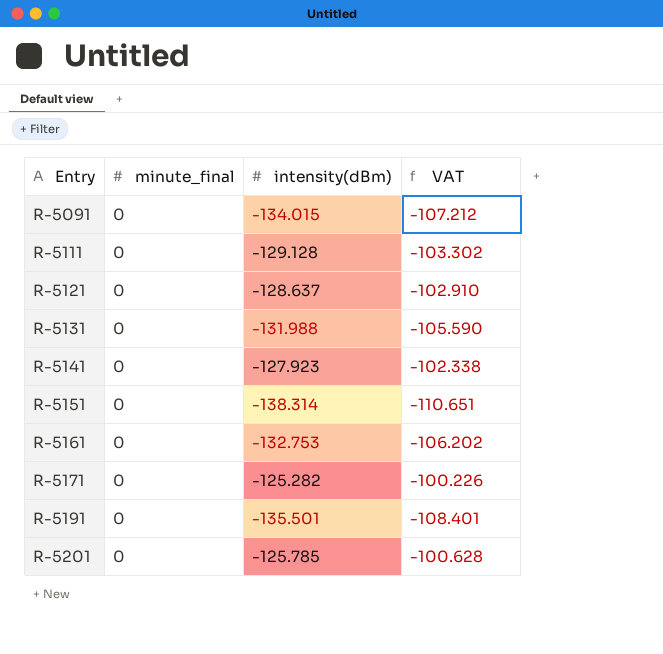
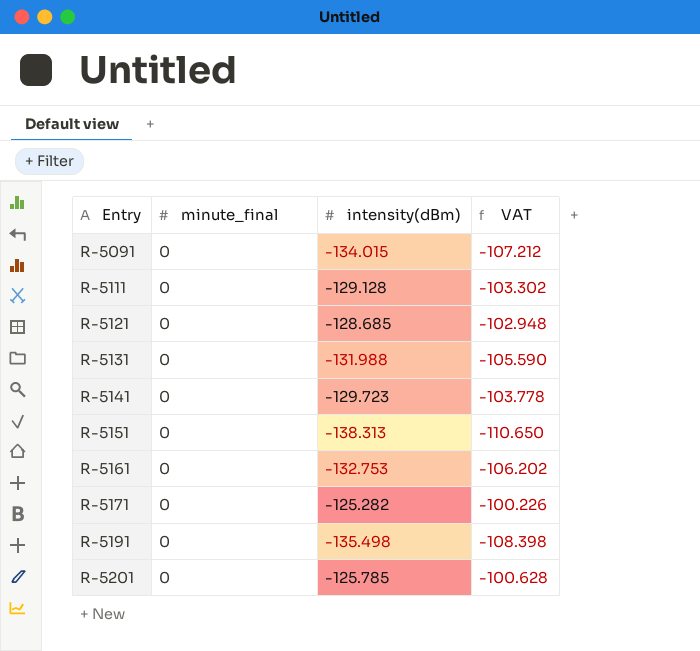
R-5121 | intensity(dBm): -128.637 -> -128.685
R-5121 | VAT: -102.910 -> -102.948
R-5141 | intensity(dBm): -127.923 -> -129.723
R-5141 | VAT: -102.338 -> -103.778
R-5151 | intensity(dBm): -138.314 -> -138.313
R-5151 | VAT: -110.651 -> -110.650
R-5191 | intensity(dBm): -135.501 -> -135.498
R-5191 | VAT: -108.401 -> -108.398

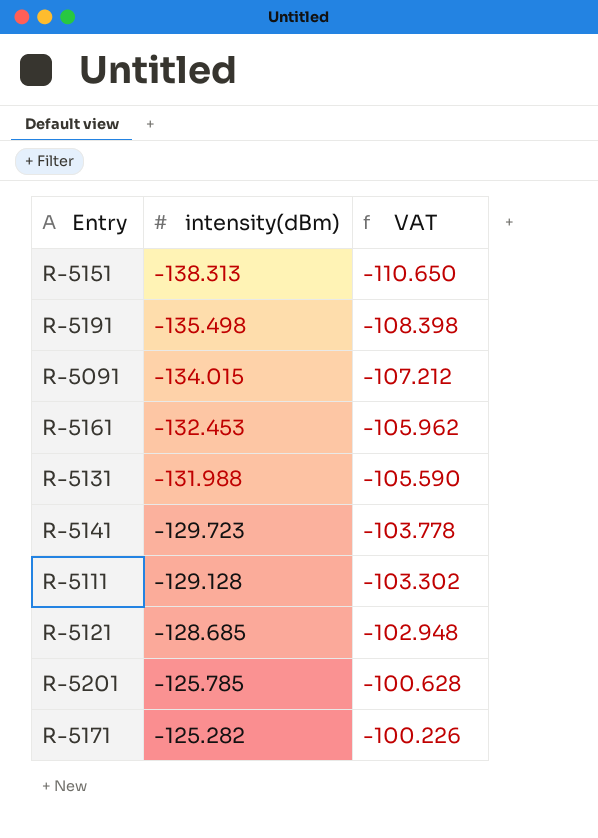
row order: Entry ascending -> intensity(dBm) ascending
column minute_final | position: 2 -> none
R-5161 | intensity(dBm): -132.753 -> -132.453
R-5161 | VAT: -106.202 -> -105.962

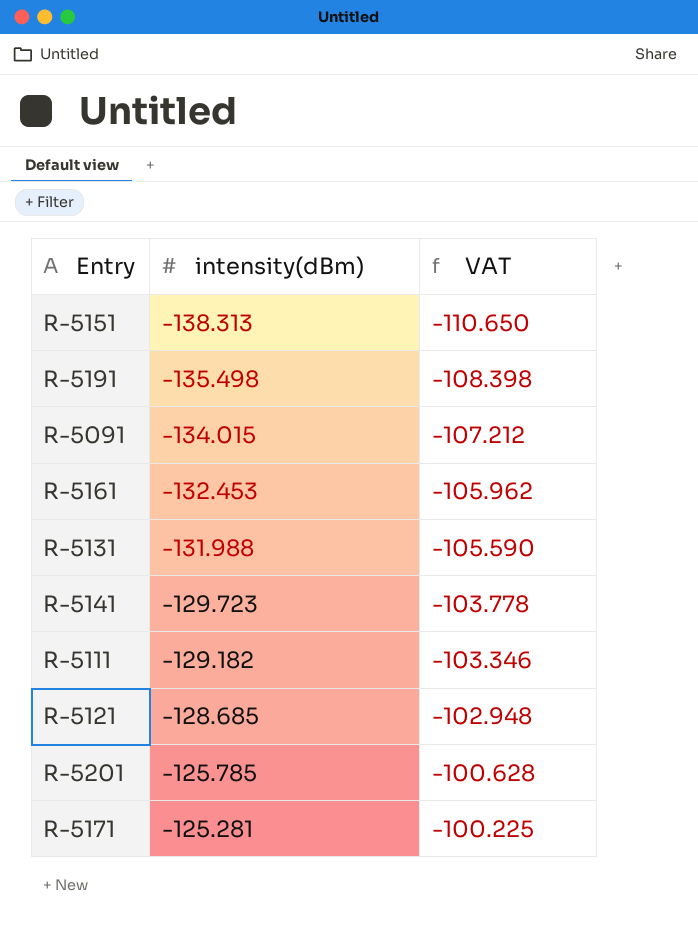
R-5111 | intensity(dBm): -129.128 -> -129.182
R-5111 | VAT: -103.302 -> -103.346
R-5171 | intensity(dBm): -125.282 -> -125.281
R-5171 | VAT: -100.226 -> -100.225

